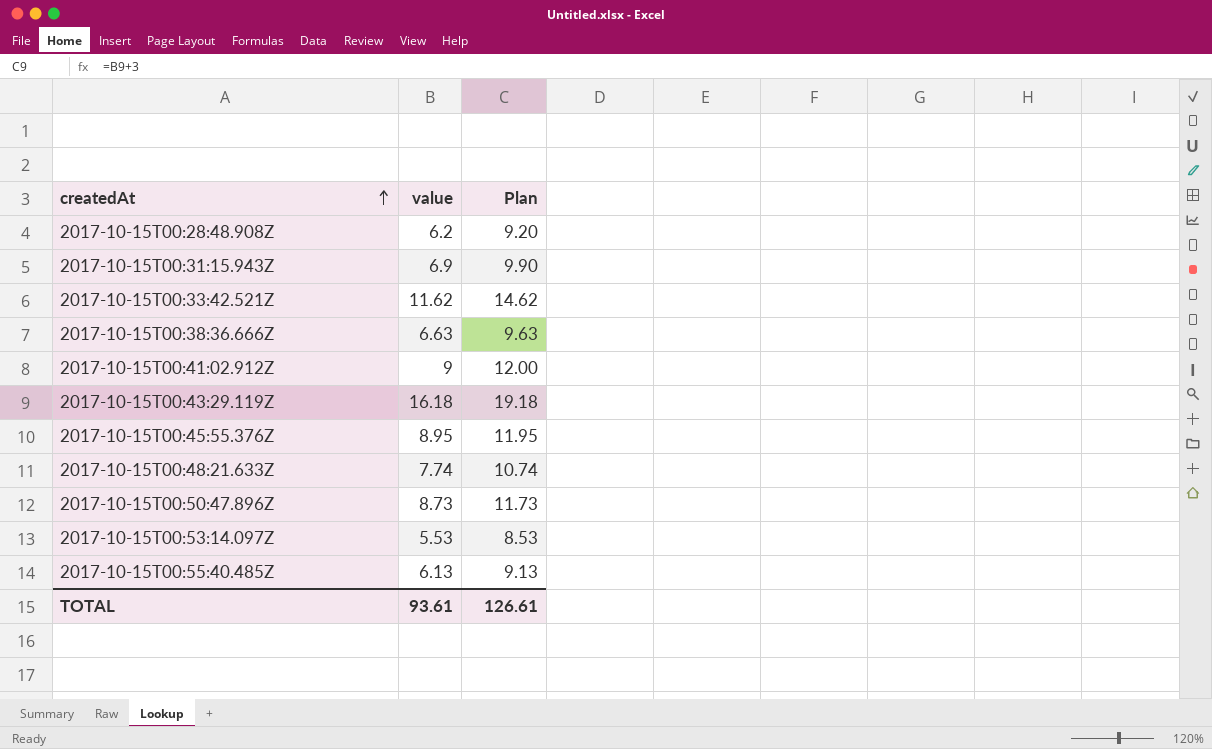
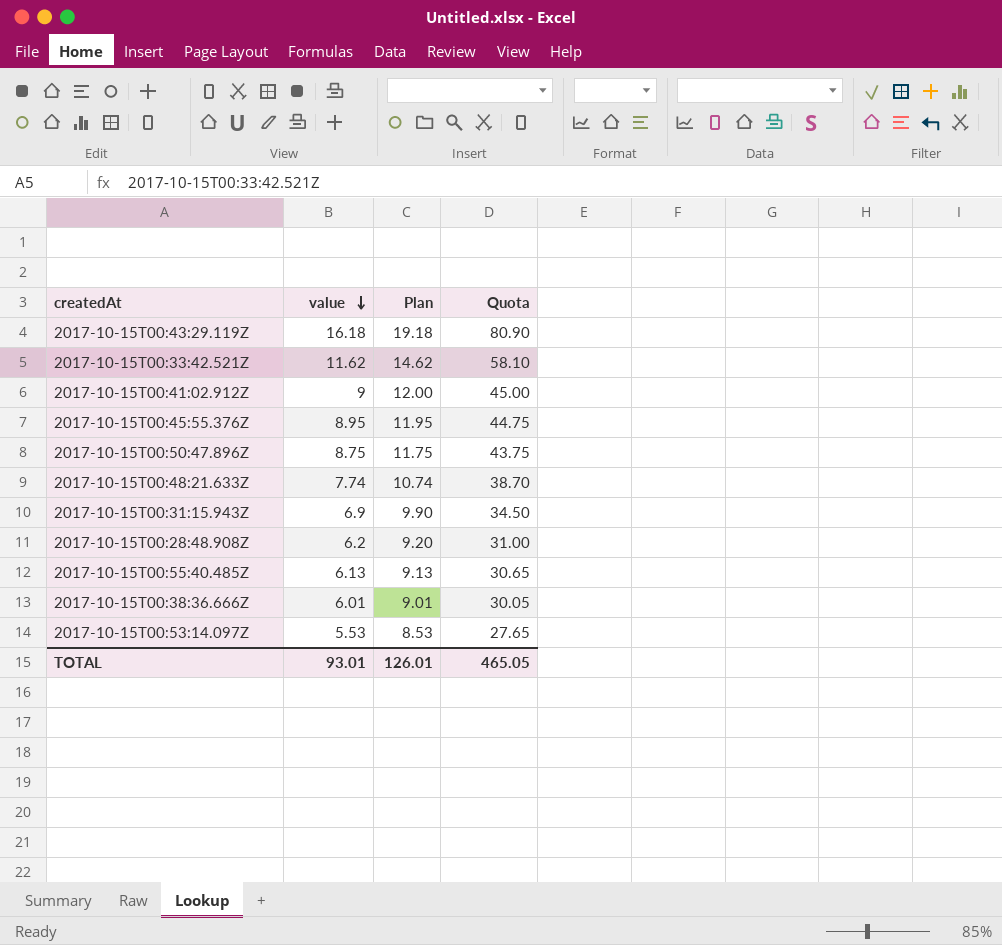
row order: createdAt ascending -> value descending
column Quota | formula: none -> [value] * 5
2017-10-15T00:50:47.896Z | value: 8.73 -> 8.75
2017-10-15T00:50:47.896Z | Plan: 11.73 -> 11.75
2017-10-15T00:38:36.666Z | value: 6.63 -> 6.01
2017-10-15T00:38:36.666Z | Plan: 9.63 -> 9.01
TOTAL | value: 93.61 -> 93.01
TOTAL | Plan: 126.61 -> 126.01

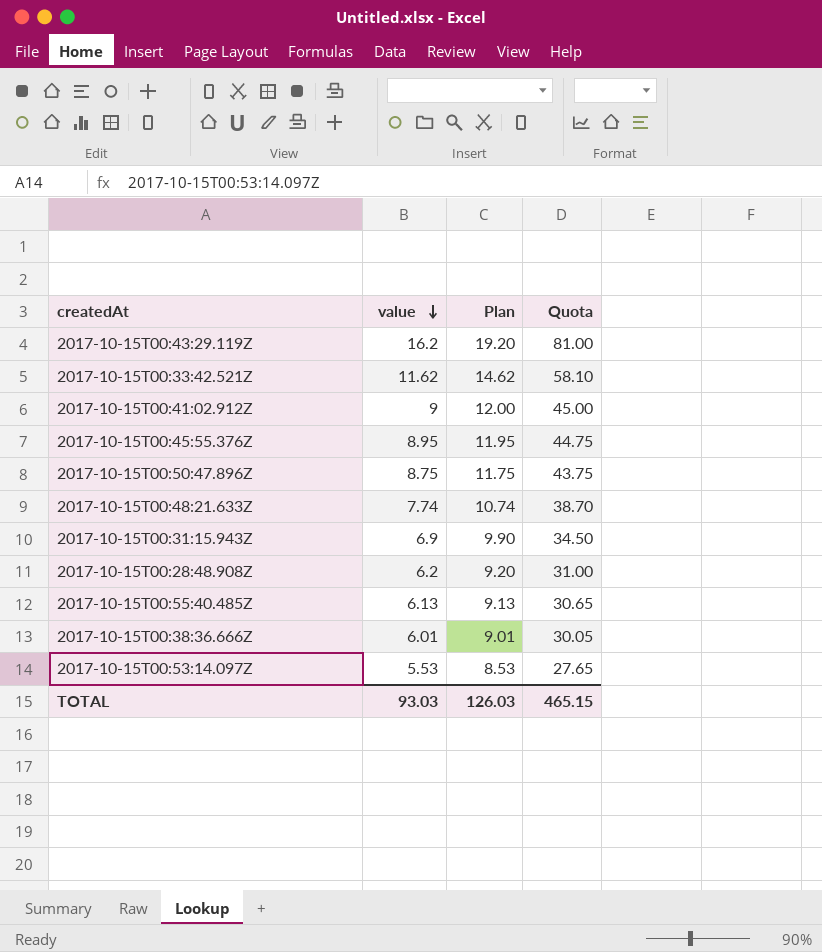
2017-10-15T00:43:29.119Z | value: 16.18 -> 16.2
2017-10-15T00:43:29.119Z | Plan: 19.18 -> 19.20
2017-10-15T00:43:29.119Z | Quota: 80.90 -> 81.00
TOTAL | value: 93.01 -> 93.03
TOTAL | Plan: 126.01 -> 126.03
TOTAL | Quota: 465.05 -> 465.15

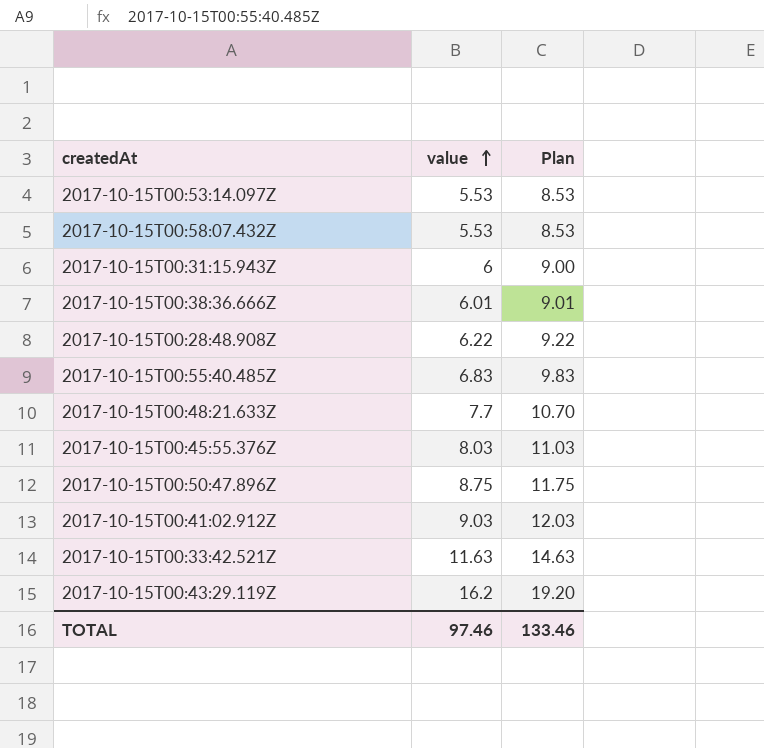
row order: value descending -> value ascending
column Quota | formula: [value] * 5 -> none
row 2017-10-15T00:58:07.432Z: none -> 5.53 | 8.53
2017-10-15T00:31:15.943Z | value: 6.9 -> 6
2017-10-15T00:31:15.943Z | Plan: 9.90 -> 9.00
2017-10-15T00:28:48.908Z | value: 6.2 -> 6.22
2017-10-15T00:28:48.908Z | Plan: 9.20 -> 9.22
2017-10-15T00:55:40.485Z | value: 6.13 -> 6.83
2017-10-15T00:55:40.485Z | Plan: 9.13 -> 9.83
2017-10-15T00:48:21.633Z | value: 7.74 -> 7.7
2017-10-15T00:48:21.633Z | Plan: 10.74 -> 10.70
2017-10-15T00:45:55.376Z | value: 8.95 -> 8.03
2017-10-15T00:45:55.376Z | Plan: 11.95 -> 11.03
2017-10-15T00:41:02.912Z | value: 9 -> 9.03
2017-10-15T00:41:02.912Z | Plan: 12.00 -> 12.03
2017-10-15T00:33:42.521Z | value: 11.62 -> 11.63
2017-10-15T00:33:42.521Z | Plan: 14.62 -> 14.63
TOTAL | value: 93.03 -> 97.46
TOTAL | Plan: 126.03 -> 133.46

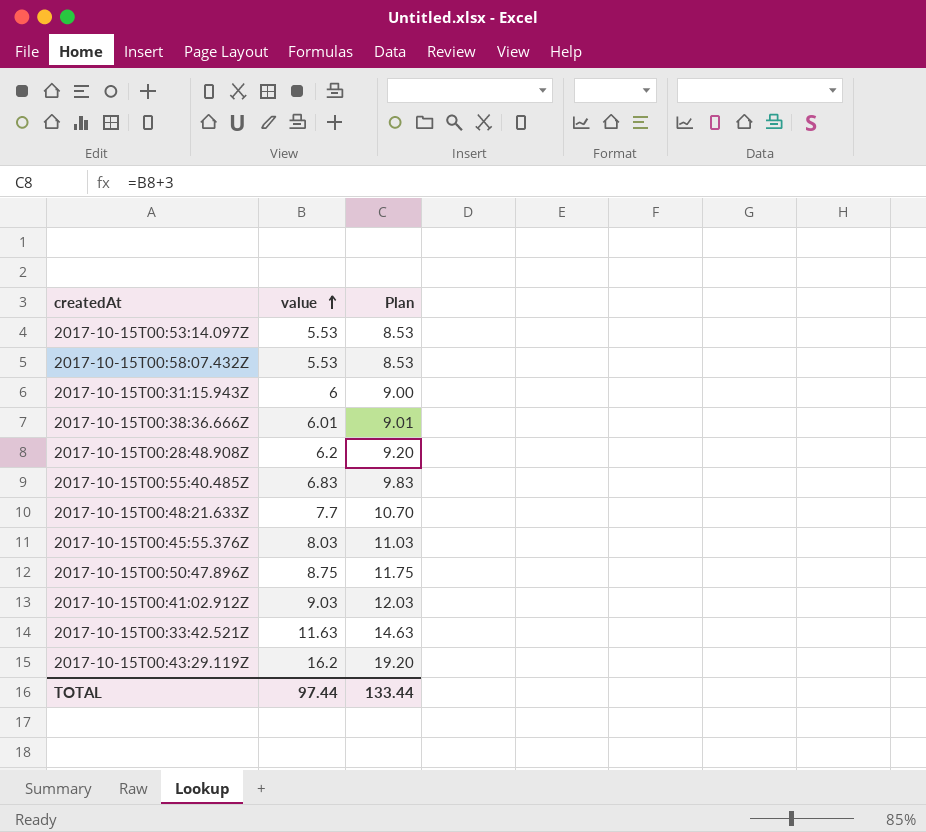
2017-10-15T00:28:48.908Z | value: 6.22 -> 6.2
2017-10-15T00:28:48.908Z | Plan: 9.22 -> 9.20
TOTAL | value: 97.46 -> 97.44
TOTAL | Plan: 133.46 -> 133.44

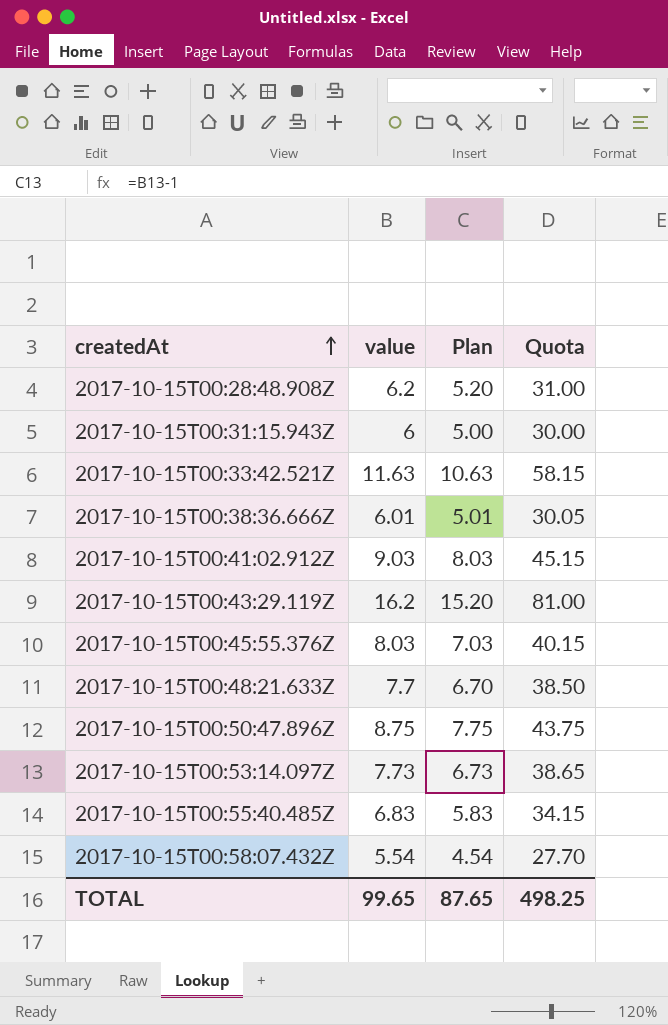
row order: value ascending -> createdAt ascending
column Plan | formula: [value] + 3 -> [value] - 1
column Quota | formula: none -> [value] * 5
2017-10-15T00:53:14.097Z | value: 5.53 -> 7.73
2017-10-15T00:58:07.432Z | value: 5.53 -> 5.54
TOTAL | value: 97.44 -> 99.65
TOTAL | Plan: 133.44 -> 87.65

